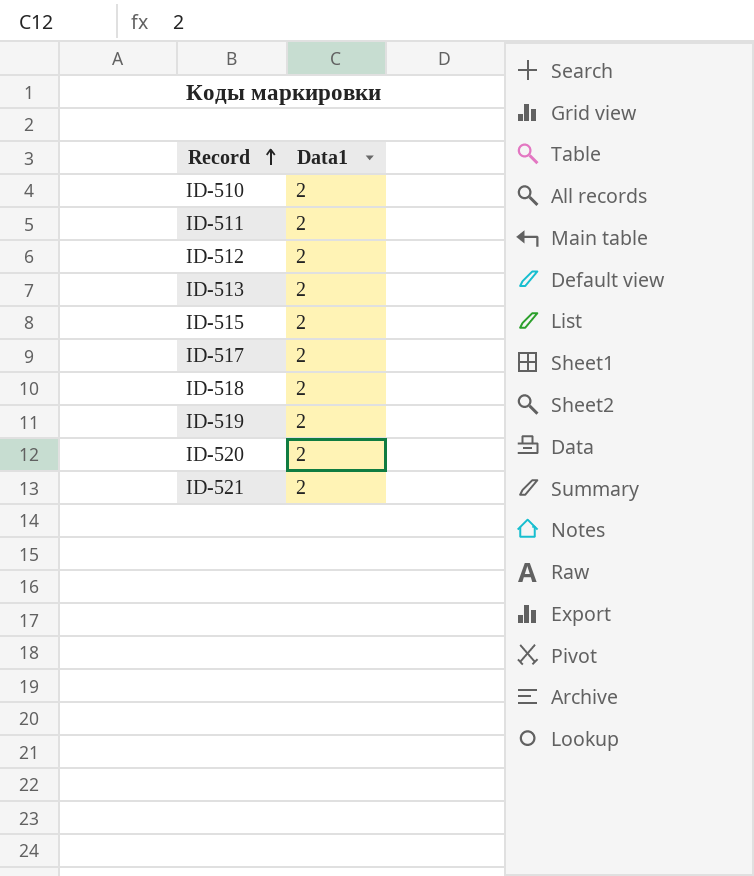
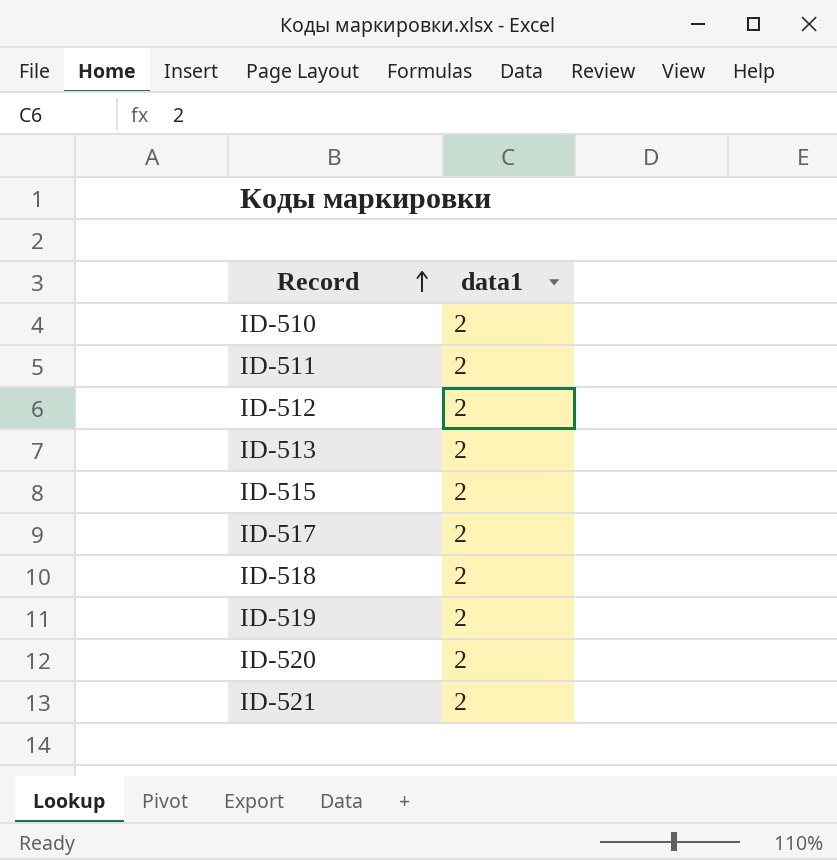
column name: Data1 -> data1

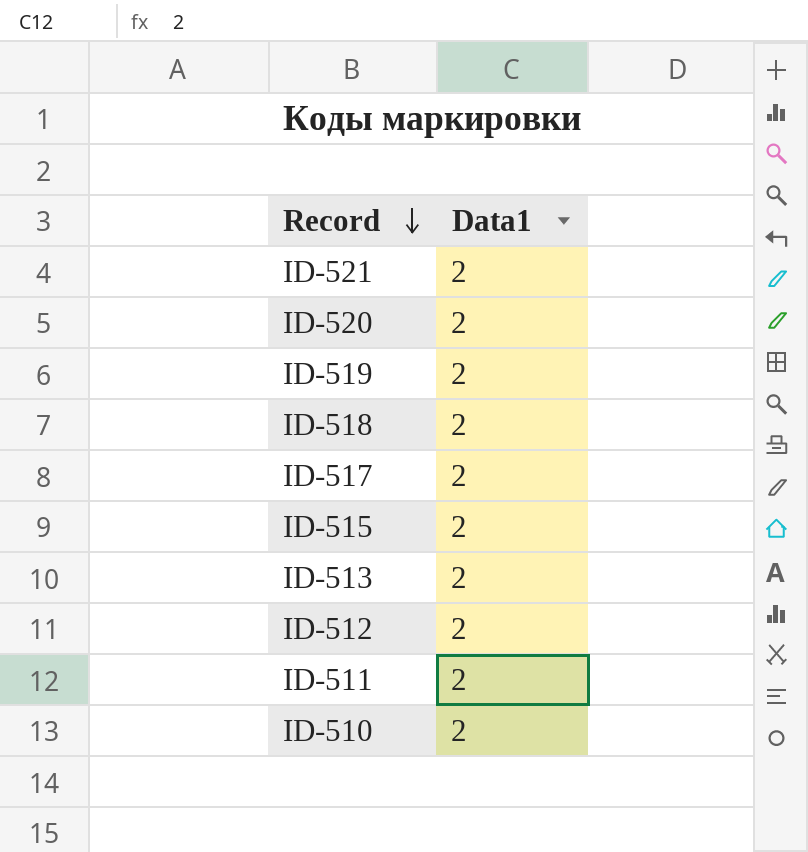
row order: Record ascending -> Record descending
column name: data1 -> Data1

